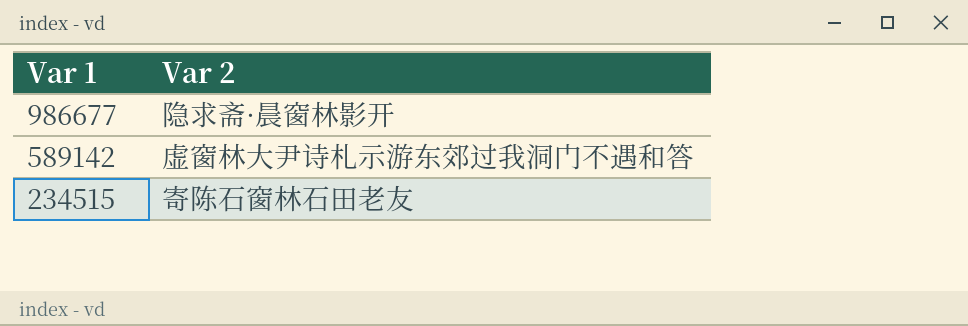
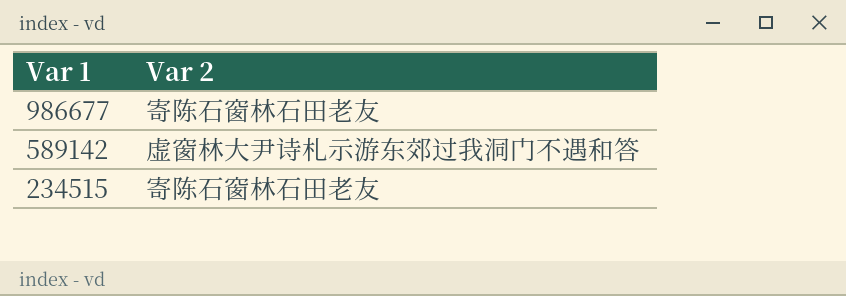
986677 | Var 2: 隐求斋·晨窗林影开 -> 寄陈石窗林石田老友

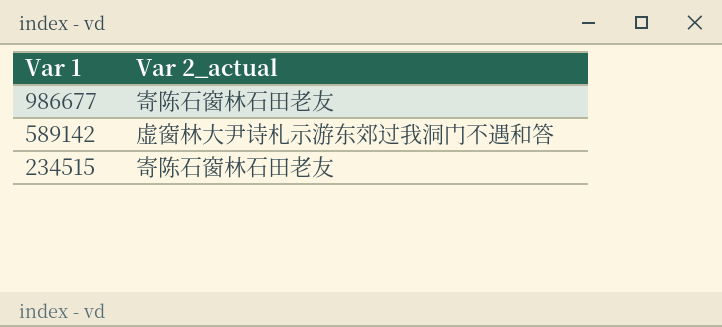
column name: Var 2 -> Var 2_actual

